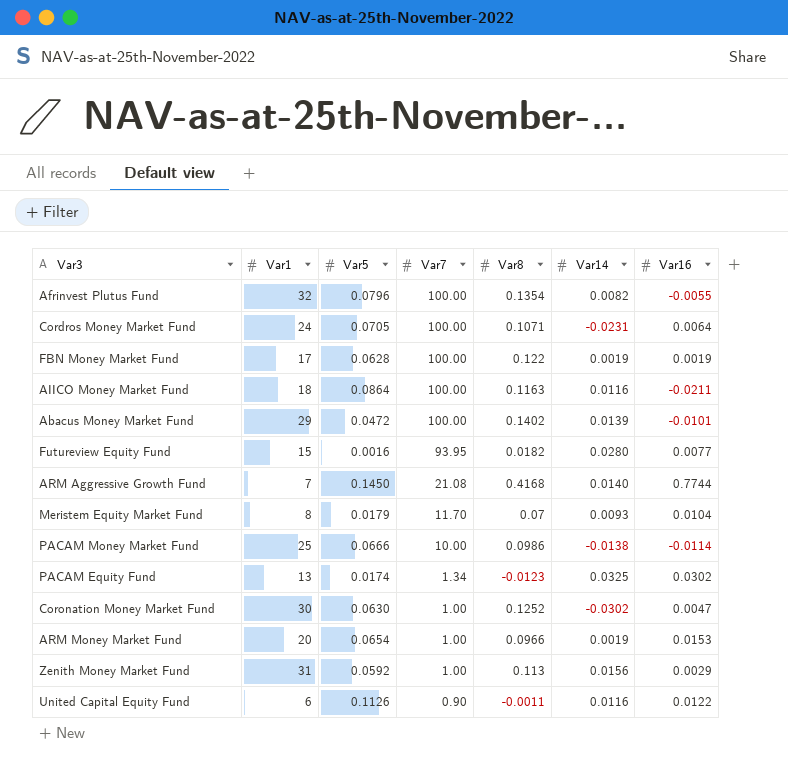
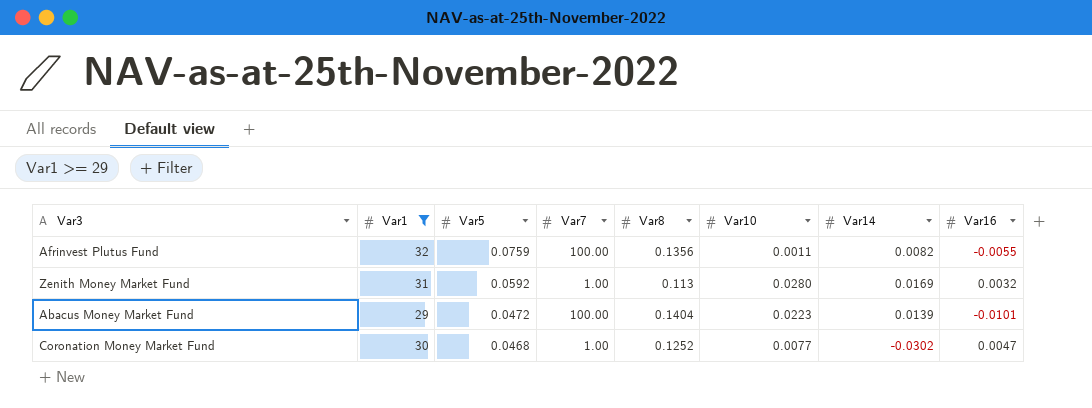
filter: none -> Var1 >= 29
row order: Var7 descending -> Var5 descending
column Var10 | position: none -> 6
Afrinvest Plutus Fund | Var5: 0.0796 -> 0.0759
Afrinvest Plutus Fund | Var8: 0.1354 -> 0.1356
Zenith Money Market Fund | Var14: 0.0156 -> 0.0169
Zenith Money Market Fund | Var16: 0.0029 -> 0.0032
Abacus Money Market Fund | Var8: 0.1402 -> 0.1404
Coronation Money Market Fund | Var5: 0.0630 -> 0.0468

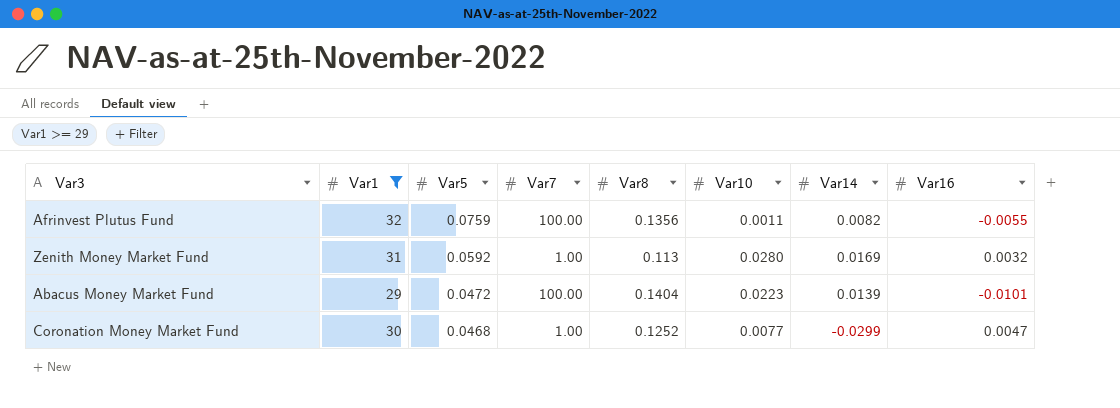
Coronation Money Market Fund | Var14: -0.0302 -> -0.0299

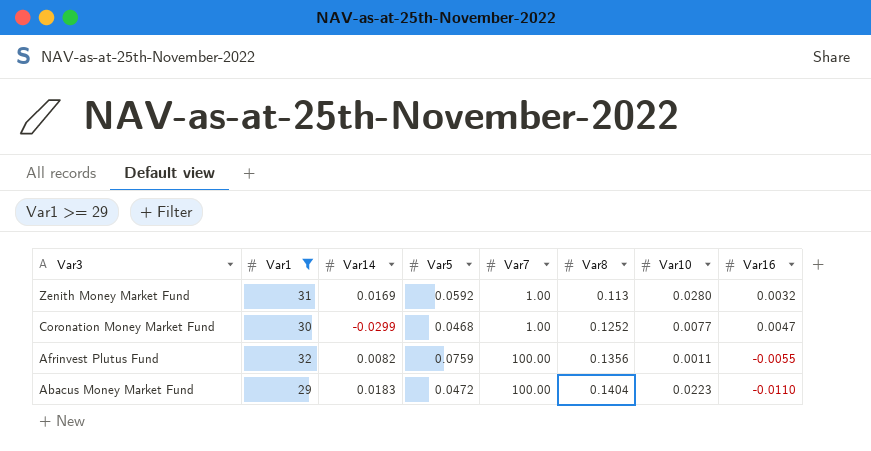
row order: Var5 descending -> Var3 descending
column Var14 | position: 7 -> 3
Abacus Money Market Fund | Var14: 0.0139 -> 0.0183
Abacus Money Market Fund | Var16: -0.0101 -> -0.0110

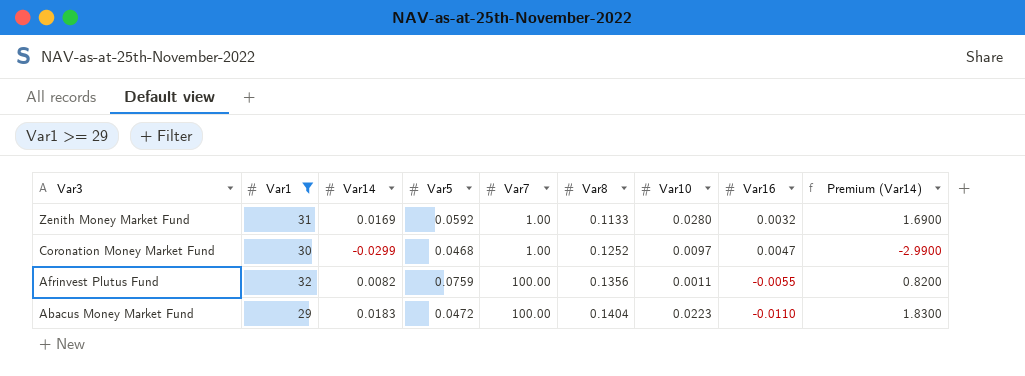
column Premium (Var14) | formula: none -> [Var14] * 100
Zenith Money Market Fund | Var8: 0.113 -> 0.1133
Coronation Money Market Fund | Var10: 0.0077 -> 0.0097

